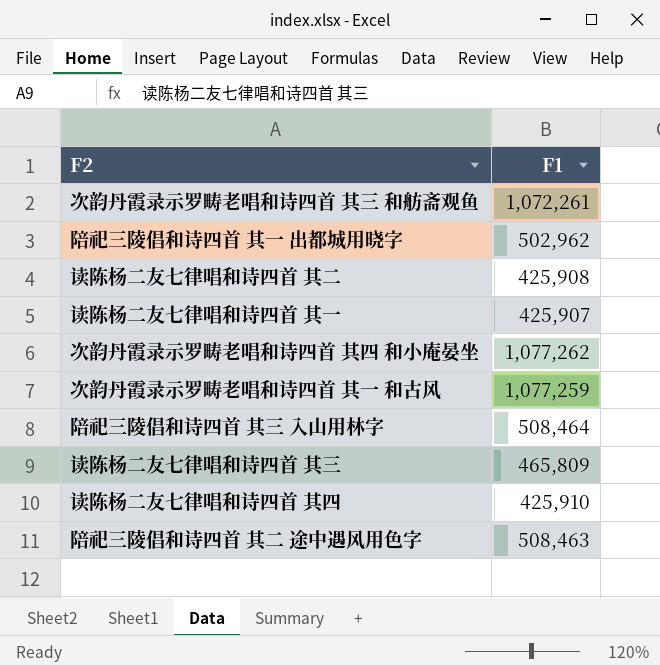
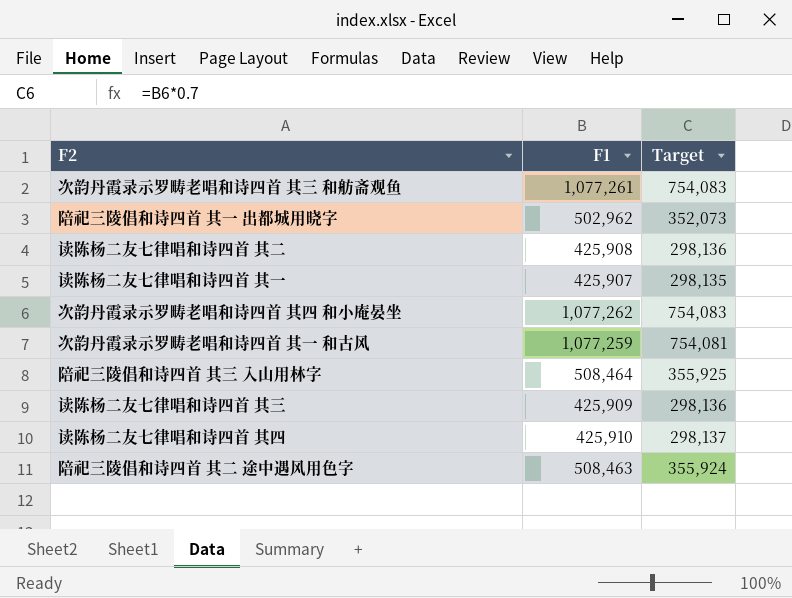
column Target | formula: none -> [F1] * 0.7
次韵丹霞录示罗畴老唱和诗四首 其三 和舫斋观鱼 | F1: 1,072,261 -> 1,077,261
读陈杨二友七律唱和诗四首 其三 | F1: 465,809 -> 425,909

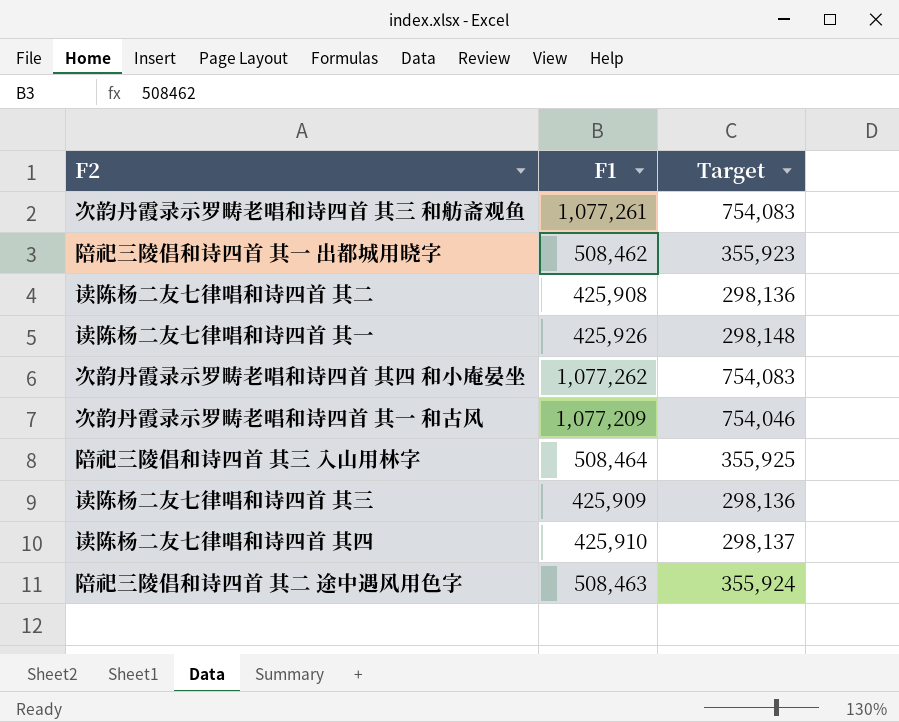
陪祀三陵倡和诗四首 其一 出都城用晓字 | F1: 502,962 -> 508,462
陪祀三陵倡和诗四首 其一 出都城用晓字 | Target: 352,073 -> 355,923
读陈杨二友七律唱和诗四首 其一 | F1: 425,907 -> 425,926
读陈杨二友七律唱和诗四首 其一 | Target: 298,135 -> 298,148
次韵丹霞录示罗畴老唱和诗四首 其一 和古风 | F1: 1,077,259 -> 1,077,209
次韵丹霞录示罗畴老唱和诗四首 其一 和古风 | Target: 754,081 -> 754,046

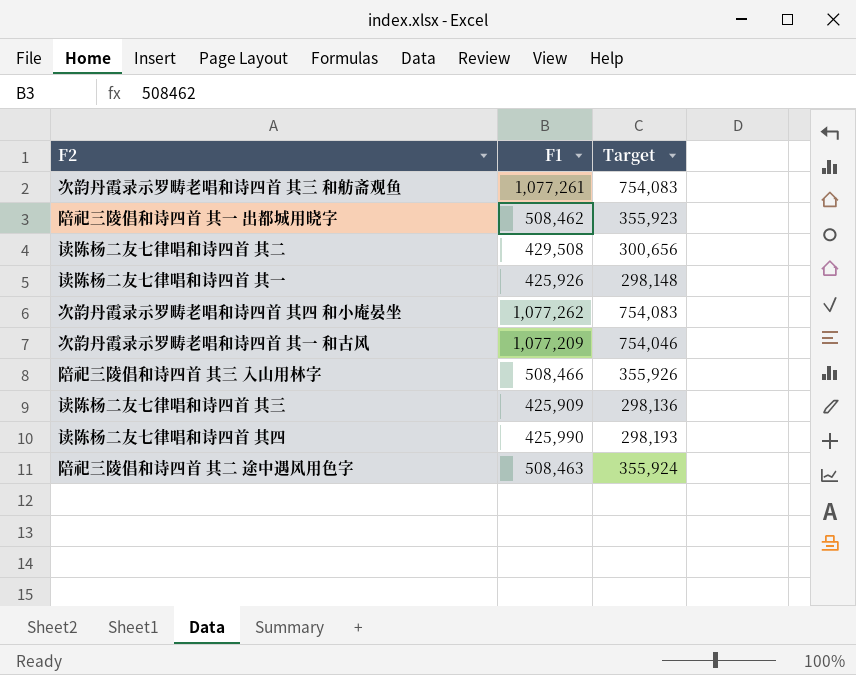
读陈杨二友七律唱和诗四首 其二 | F1: 425,908 -> 429,508
读陈杨二友七律唱和诗四首 其二 | Target: 298,136 -> 300,656
陪祀三陵倡和诗四首 其三 入山用林字 | F1: 508,464 -> 508,466
陪祀三陵倡和诗四首 其三 入山用林字 | Target: 355,925 -> 355,926
读陈杨二友七律唱和诗四首 其四 | F1: 425,910 -> 425,990
读陈杨二友七律唱和诗四首 其四 | Target: 298,137 -> 298,193

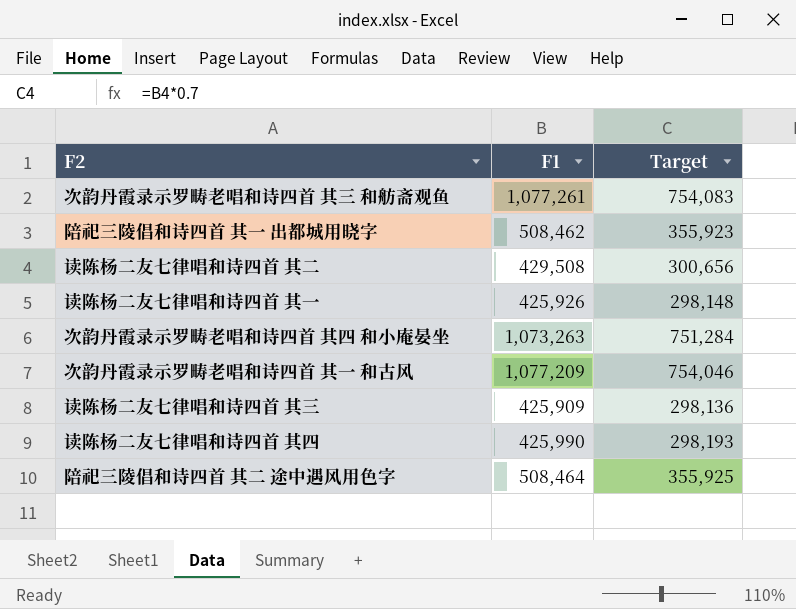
row 陪祀三陵倡和诗四首 其三 入山用林字: 508,466 | 355,926 -> none
次韵丹霞录示罗畴老唱和诗四首 其四 和小庵晏坐 | F1: 1,077,262 -> 1,073,263
次韵丹霞录示罗畴老唱和诗四首 其四 和小庵晏坐 | Target: 754,083 -> 751,284
陪祀三陵倡和诗四首 其二 途中遇风用色字 | F1: 508,463 -> 508,464
陪祀三陵倡和诗四首 其二 途中遇风用色字 | Target: 355,924 -> 355,925

